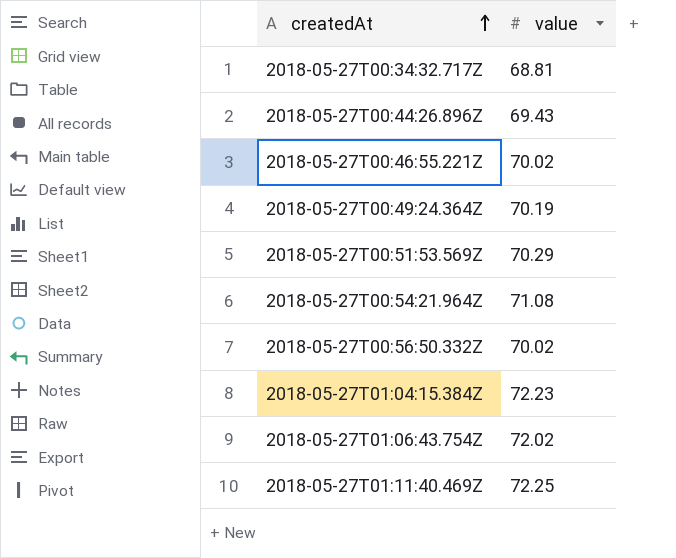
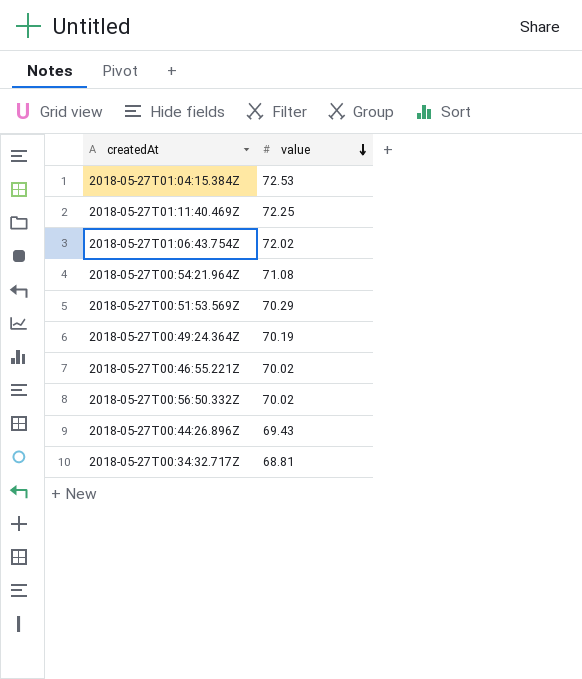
row order: createdAt ascending -> value descending
2018-05-27T01:04:15.384Z | value: 72.23 -> 72.53

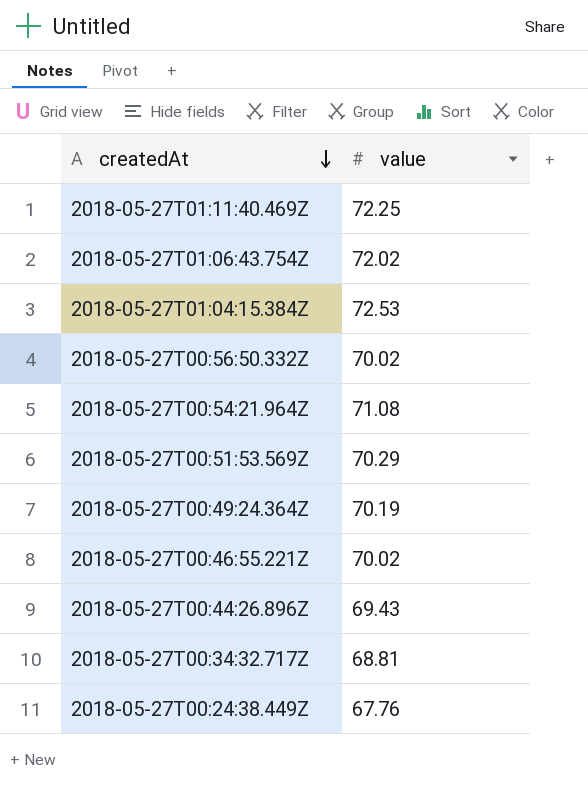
row order: value descending -> createdAt descending
row 2018-05-27T00:24:38.449Z: none -> 67.76

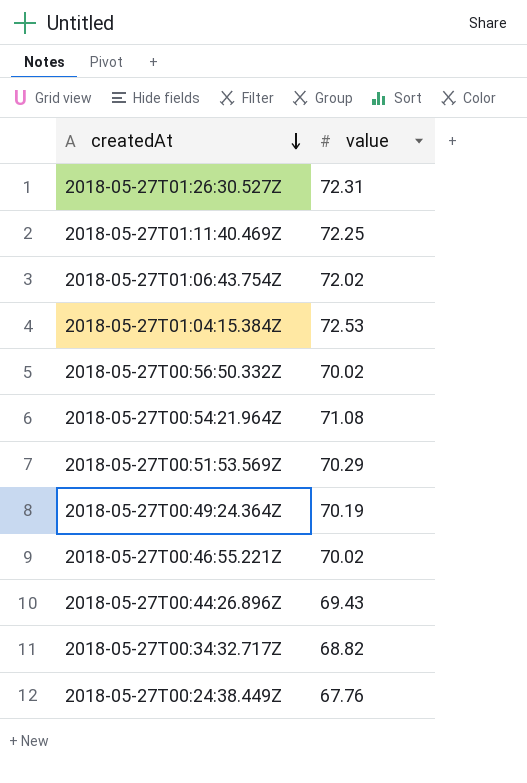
row 2018-05-27T01:26:30.527Z: none -> 72.31
2018-05-27T00:34:32.717Z | value: 68.81 -> 68.82

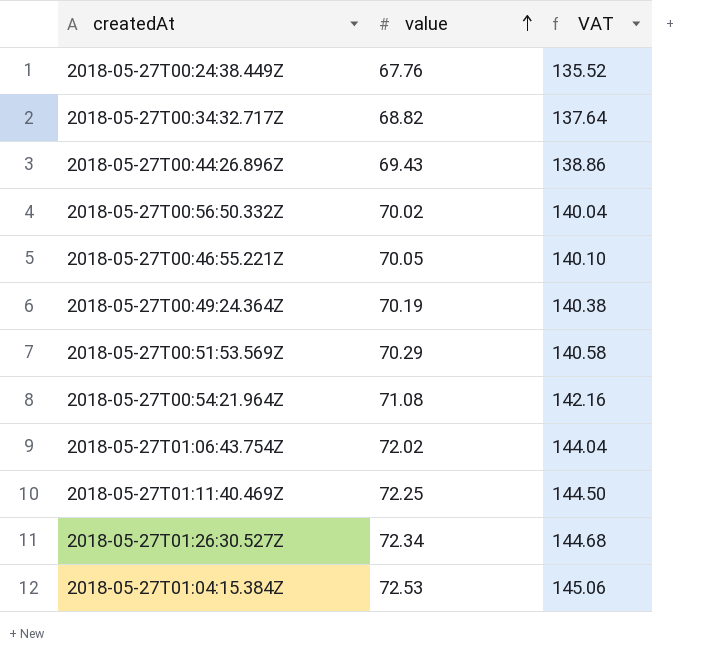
row order: createdAt descending -> value ascending
column VAT | formula: none -> [value] * 2
2018-05-27T00:46:55.221Z | value: 70.02 -> 70.05
2018-05-27T01:26:30.527Z | value: 72.31 -> 72.34

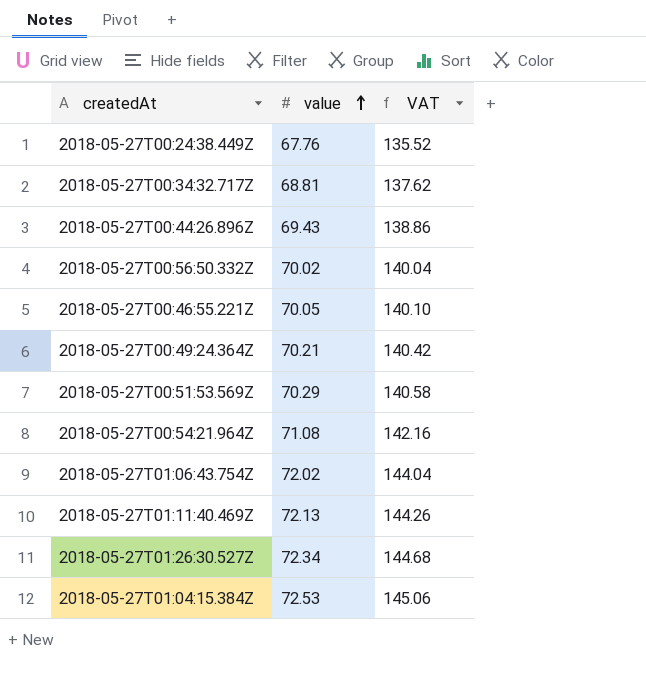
2018-05-27T00:34:32.717Z | value: 68.82 -> 68.81
2018-05-27T00:34:32.717Z | VAT: 137.64 -> 137.62
2018-05-27T00:49:24.364Z | value: 70.19 -> 70.21
2018-05-27T00:49:24.364Z | VAT: 140.38 -> 140.42
2018-05-27T01:11:40.469Z | value: 72.25 -> 72.13
2018-05-27T01:11:40.469Z | VAT: 144.50 -> 144.26

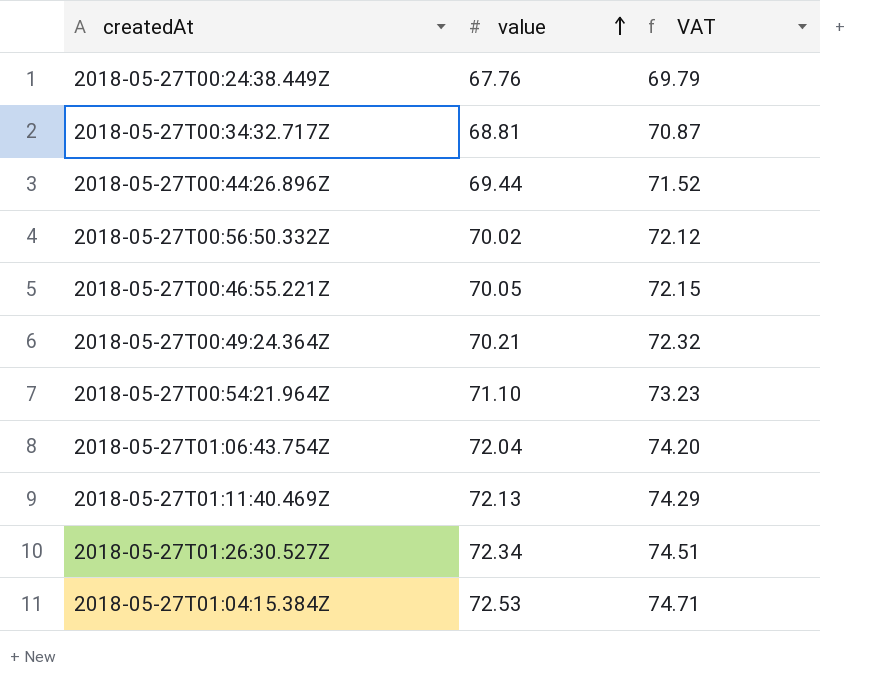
column VAT | formula: [value] * 2 -> [value] * 1.03
row 2018-05-27T00:51:53.569Z: 70.29 | 140.58 -> none
2018-05-27T00:44:26.896Z | value: 69.43 -> 69.44
2018-05-27T00:54:21.964Z | value: 71.08 -> 71.10
2018-05-27T01:06:43.754Z | value: 72.02 -> 72.04

